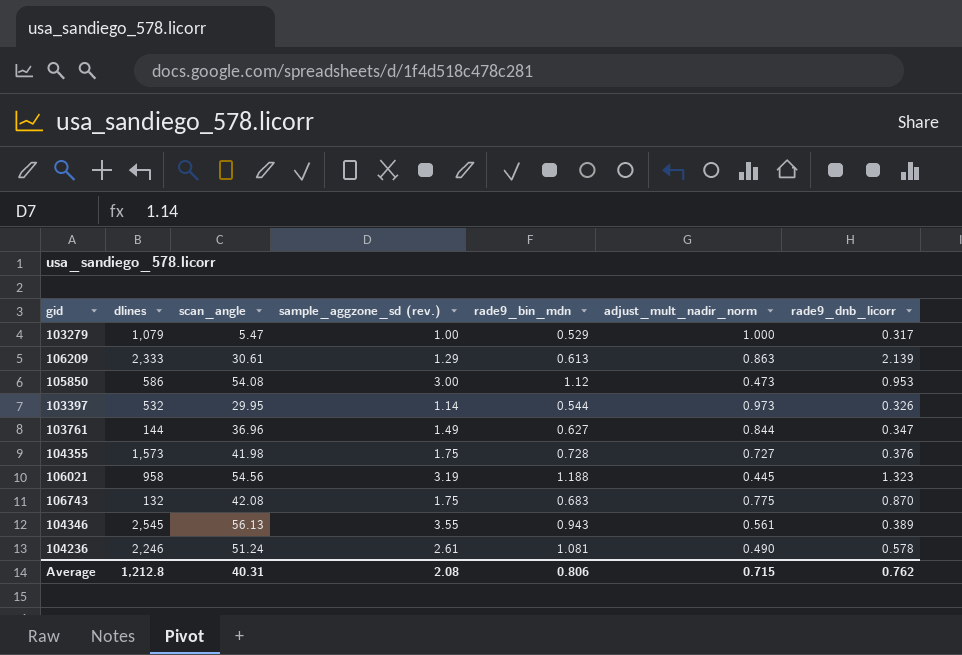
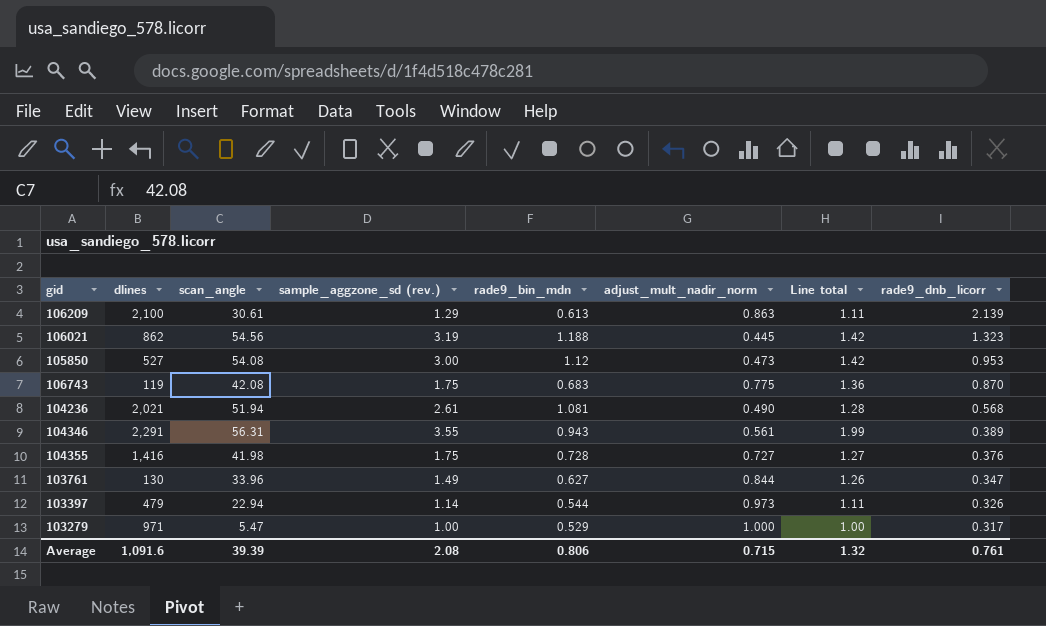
row order: none -> rade9_dnb_licorr descending
column Line total | formula: none -> [sample_aggzone_sd (rev.)] * [adjust_mult_nadir_norm]
106209 | dlines: 2,333 -> 2,100
106021 | dlines: 958 -> 862
105850 | dlines: 586 -> 527
106743 | dlines: 132 -> 119
104236 | dlines: 2,246 -> 2,021
104236 | scan_angle: 51.24 -> 51.94
104236 | rade9_dnb_licorr: 0.578 -> 0.568
104346 | dlines: 2,545 -> 2,291
104346 | scan_angle: 56.13 -> 56.31
104355 | dlines: 1,573 -> 1,416
103761 | dlines: 144 -> 130
103761 | scan_angle: 36.96 -> 33.96
103397 | dlines: 532 -> 479
103397 | scan_angle: 29.95 -> 22.94
103279 | dlines: 1,079 -> 971
Average | dlines: 1,212.8 -> 1,091.6
Average | scan_angle: 40.31 -> 39.39
Average | rade9_dnb_licorr: 0.762 -> 0.761

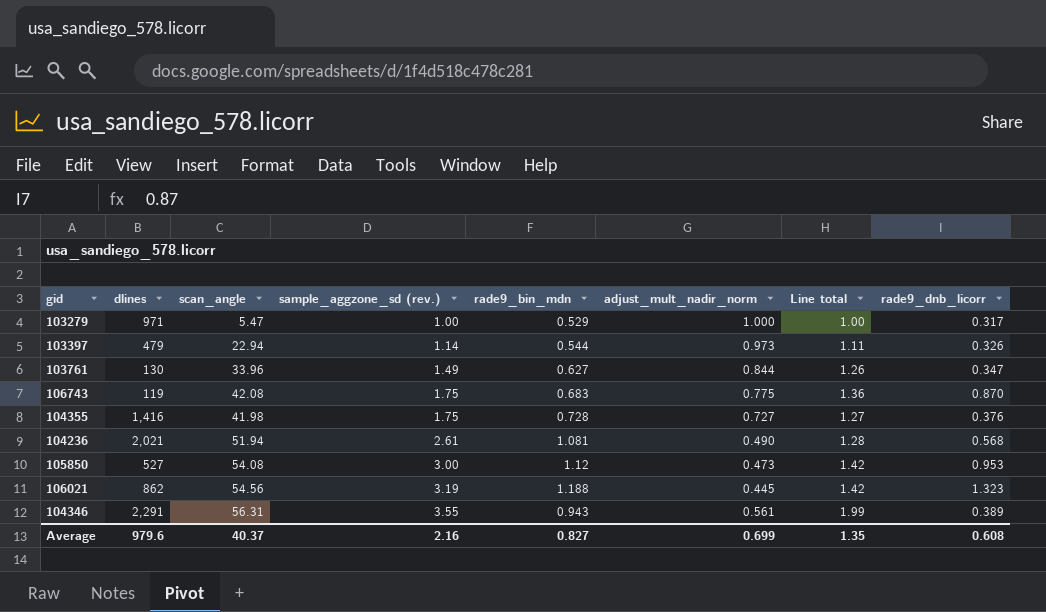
row order: rade9_dnb_licorr descending -> sample_aggzone_sd (rev.) ascending
row 106209: 2,100 | 30.61 | 1.29 | 0.613 | 0.863 | 1.11 | 2.139 -> none
Average | dlines: 1,091.6 -> 979.6
Average | scan_angle: 39.39 -> 40.37
Average | sample_aggzone_sd (rev.): 2.08 -> 2.16
Average | rade9_bin_mdn: 0.806 -> 0.827
Average | adjust_mult_nadir_norm: 0.715 -> 0.699
Average | Line total: 1.32 -> 1.35
Average | rade9_dnb_licorr: 0.761 -> 0.608

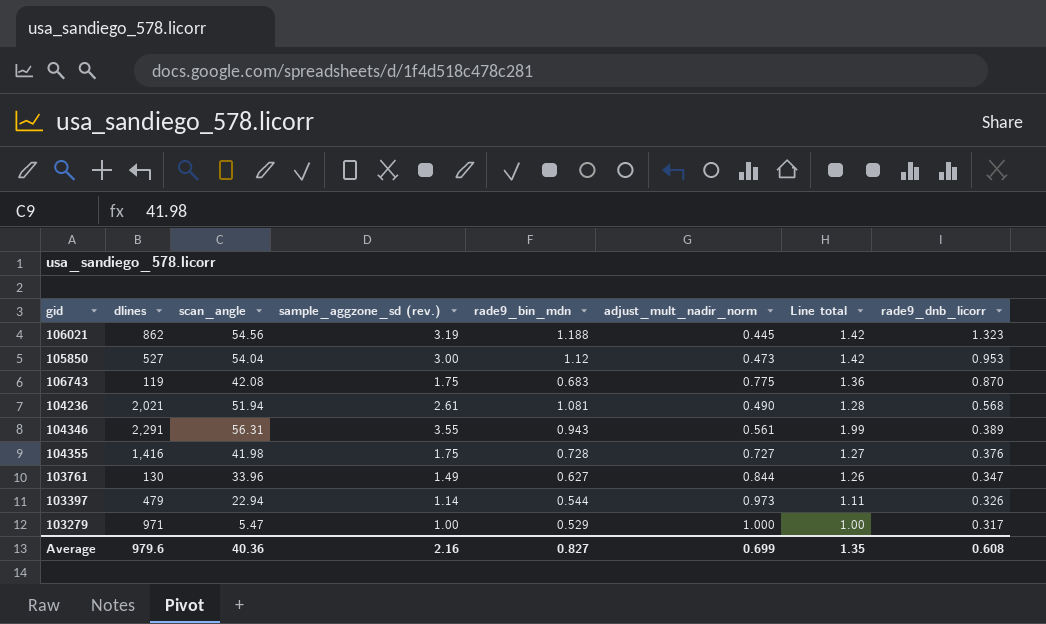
row order: sample_aggzone_sd (rev.) ascending -> rade9_dnb_licorr descending
105850 | scan_angle: 54.08 -> 54.04
Average | scan_angle: 40.37 -> 40.36

